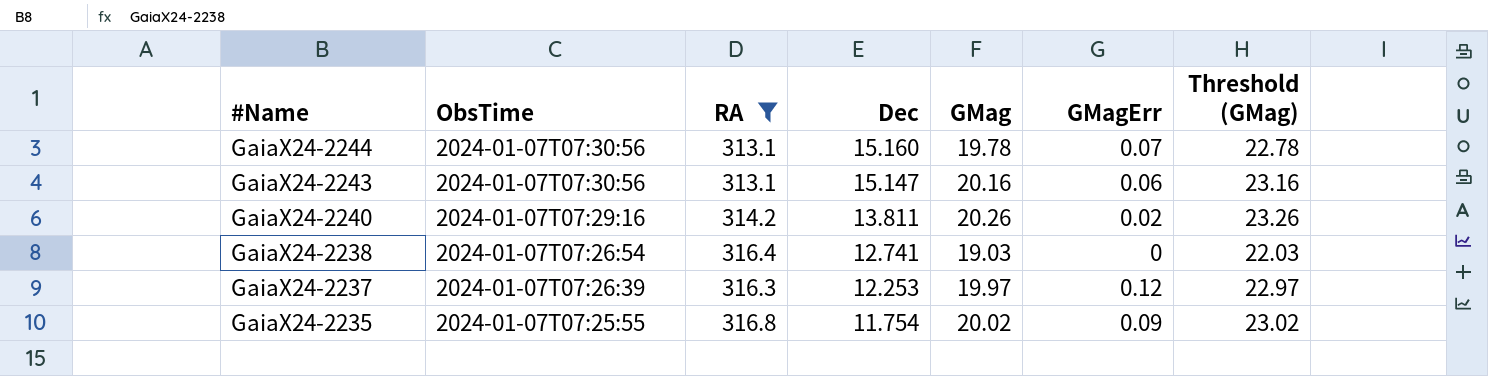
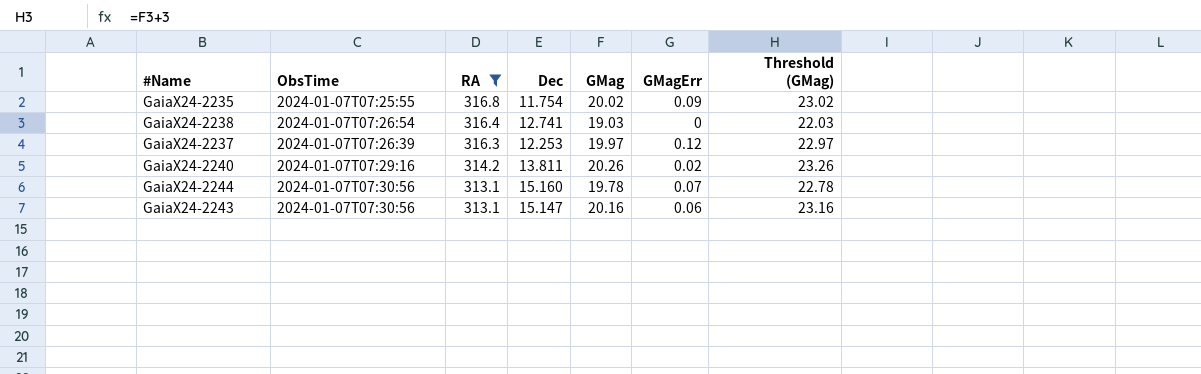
row order: #Name descending -> RA descending

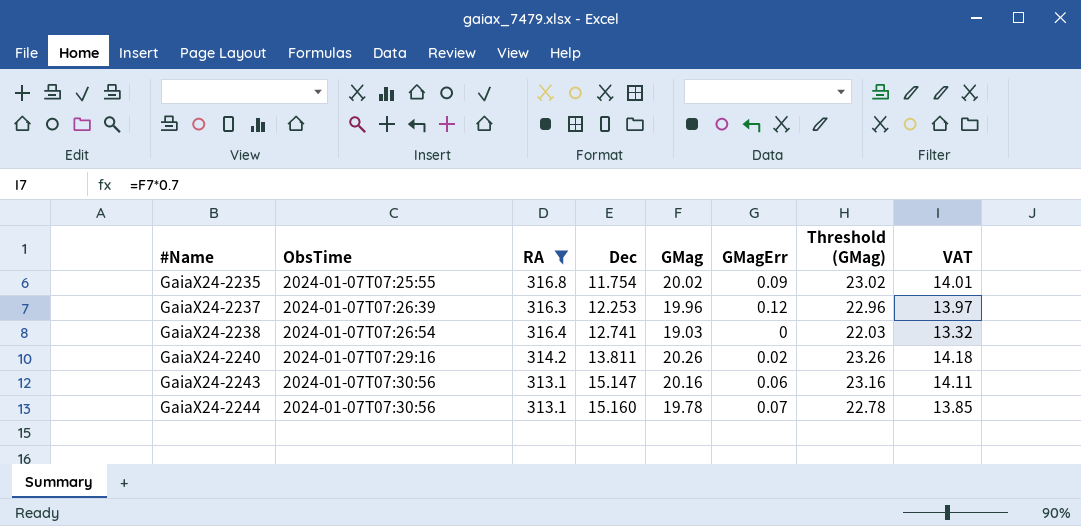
row order: RA descending -> #Name ascending
column VAT | formula: none -> [GMag] * 0.7
GaiaX24-2237 | GMag: 19.97 -> 19.96
GaiaX24-2237 | Threshold (GMag): 22.97 -> 22.96

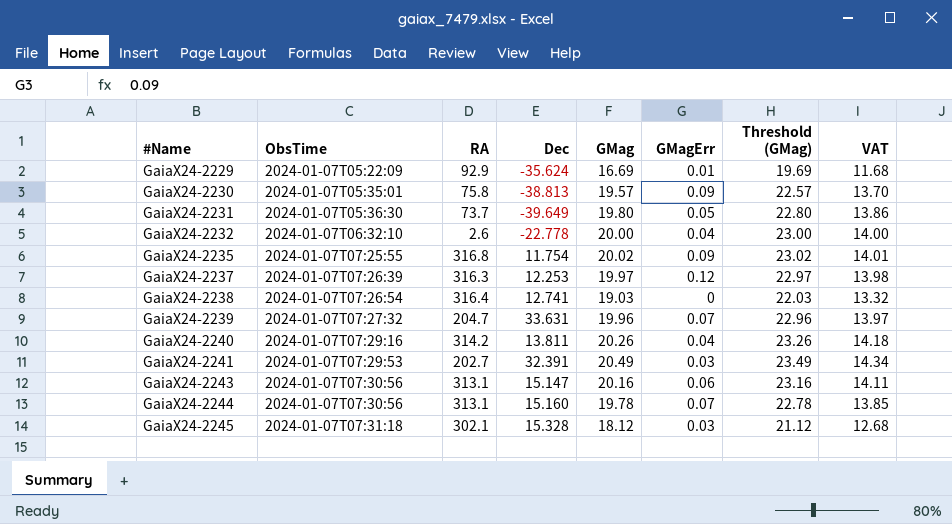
filter: RA >= 313.1 -> none
GaiaX24-2237 | GMag: 19.96 -> 19.97
GaiaX24-2237 | Threshold (GMag): 22.96 -> 22.97
GaiaX24-2237 | VAT: 13.97 -> 13.98
GaiaX24-2240 | GMagErr: 0.02 -> 0.04

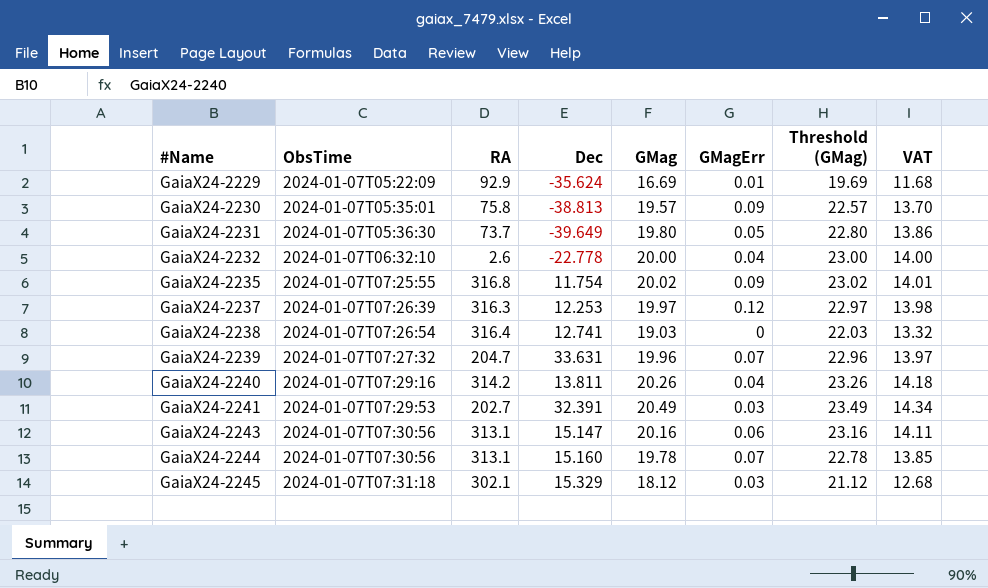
GaiaX24-2245 | Dec: 15.328 -> 15.329

